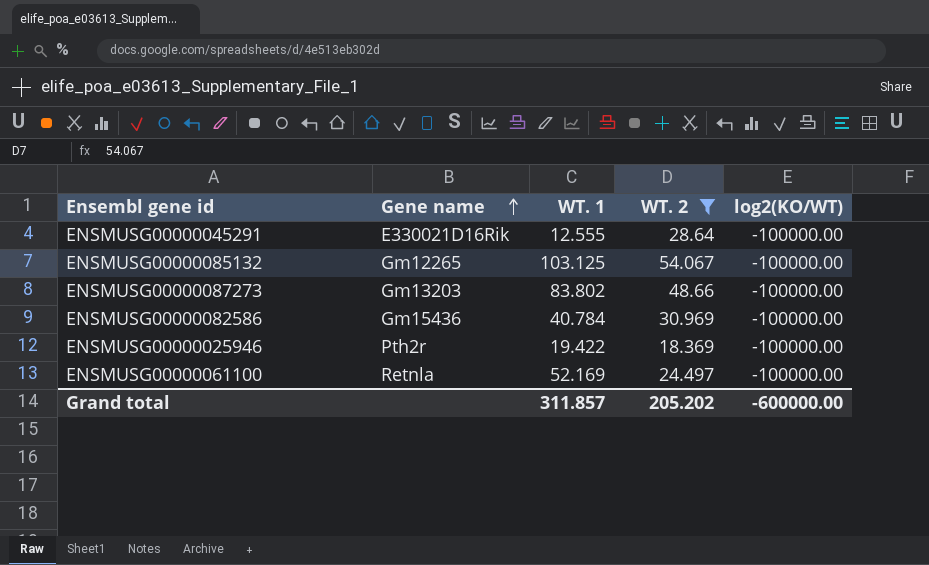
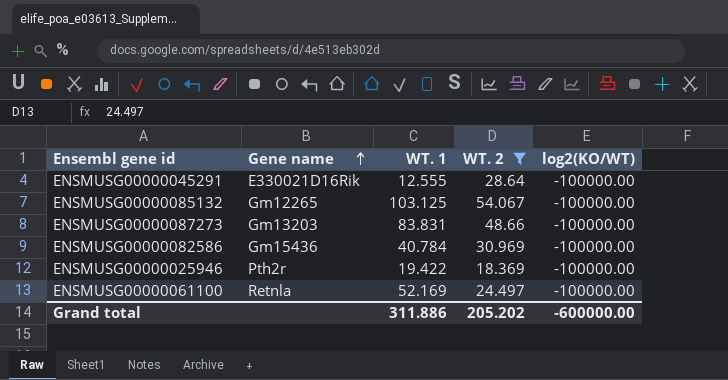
ENSMUSG00000087273 | WT. 1: 83.802 -> 83.831
Grand total | WT. 1: 311.857 -> 311.886

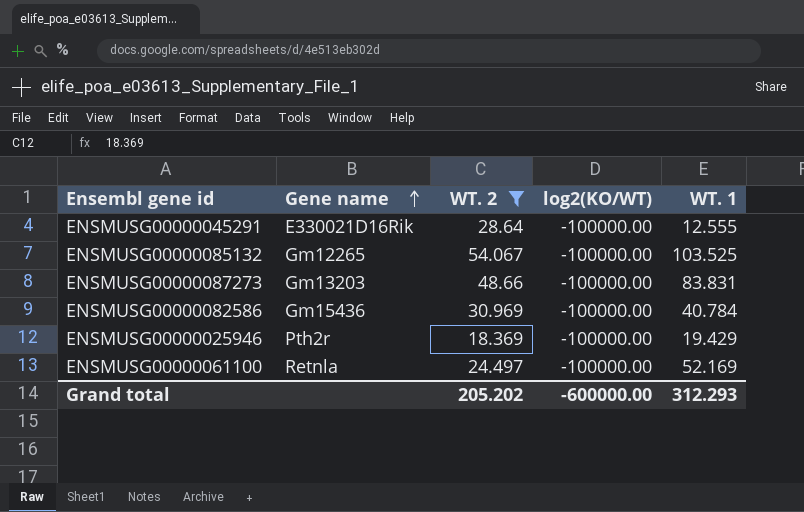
column WT. 1 | position: 3 -> 5
ENSMUSG00000085132 | WT. 1: 103.125 -> 103.525
ENSMUSG00000025946 | WT. 1: 19.422 -> 19.429
Grand total | WT. 1: 311.886 -> 312.293

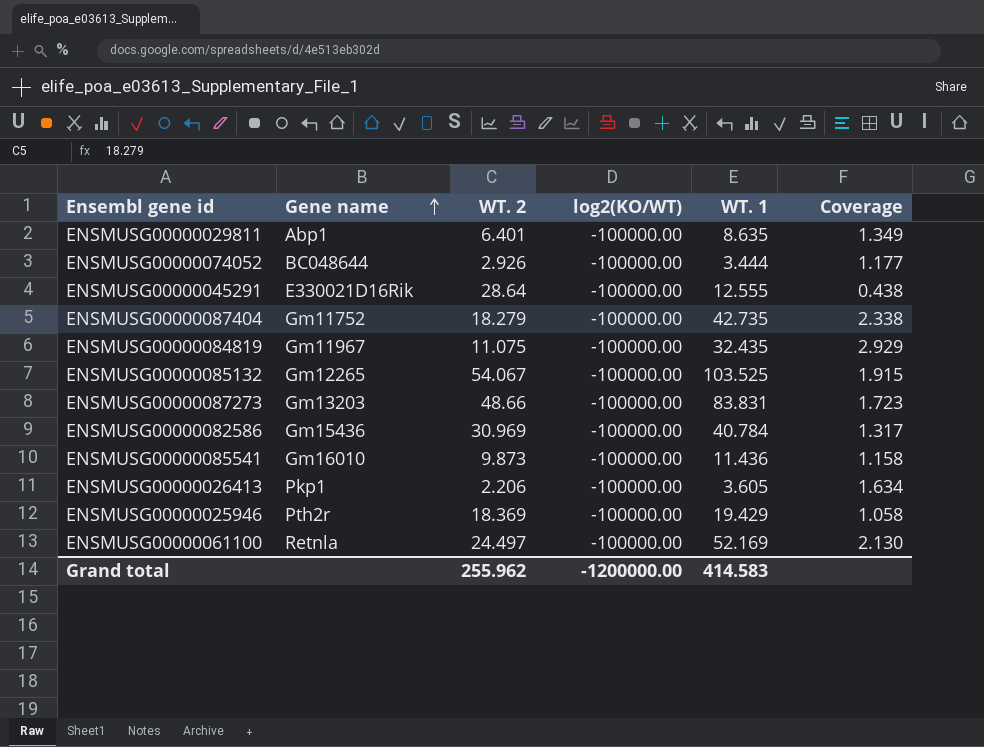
filter: WT. 2 >= 18.369 -> none
column Coverage | formula: none -> [WT. 1] / [WT. 2]
Grand total | WT. 2: 205.202 -> 255.962
Grand total | log2(KO/WT): -600000.00 -> -1200000.00
Grand total | WT. 1: 312.293 -> 414.583

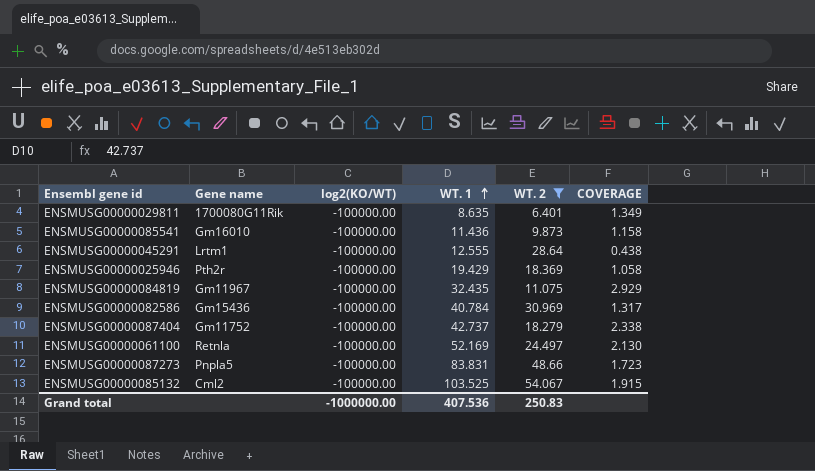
filter: none -> WT. 2 >= 6.401
row order: Gene name ascending -> WT. 1 ascending
column WT. 2 | position: 3 -> 5
column name: Coverage -> COVERAGE
ENSMUSG00000029811 | Gene name: Abp1 -> 1700080G11Rik
ENSMUSG00000045291 | Gene name: E330021D16Rik -> Lrtm1
ENSMUSG00000087404 | WT. 1: 42.735 -> 42.737
ENSMUSG00000087273 | Gene name: Gm13203 -> Pnpla5
ENSMUSG00000085132 | Gene name: Gm12265 -> Cml2
Grand total | log2(KO/WT): -1200000.00 -> -1000000.00
Grand total | WT. 1: 414.583 -> 407.536
Grand total | WT. 2: 255.962 -> 250.83

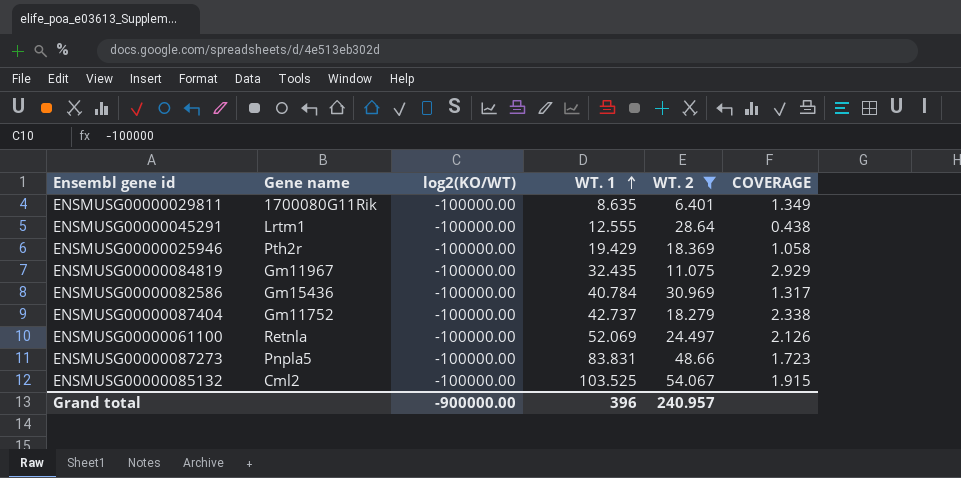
row ENSMUSG00000085541: Gm16010 | -100000.00 | 11.436 | 9.873 | 1.158 -> none
ENSMUSG00000061100 | WT. 1: 52.169 -> 52.069
ENSMUSG00000061100 | COVERAGE: 2.130 -> 2.126
Grand total | log2(KO/WT): -1000000.00 -> -900000.00
Grand total | WT. 1: 407.536 -> 396
Grand total | WT. 2: 250.83 -> 240.957

